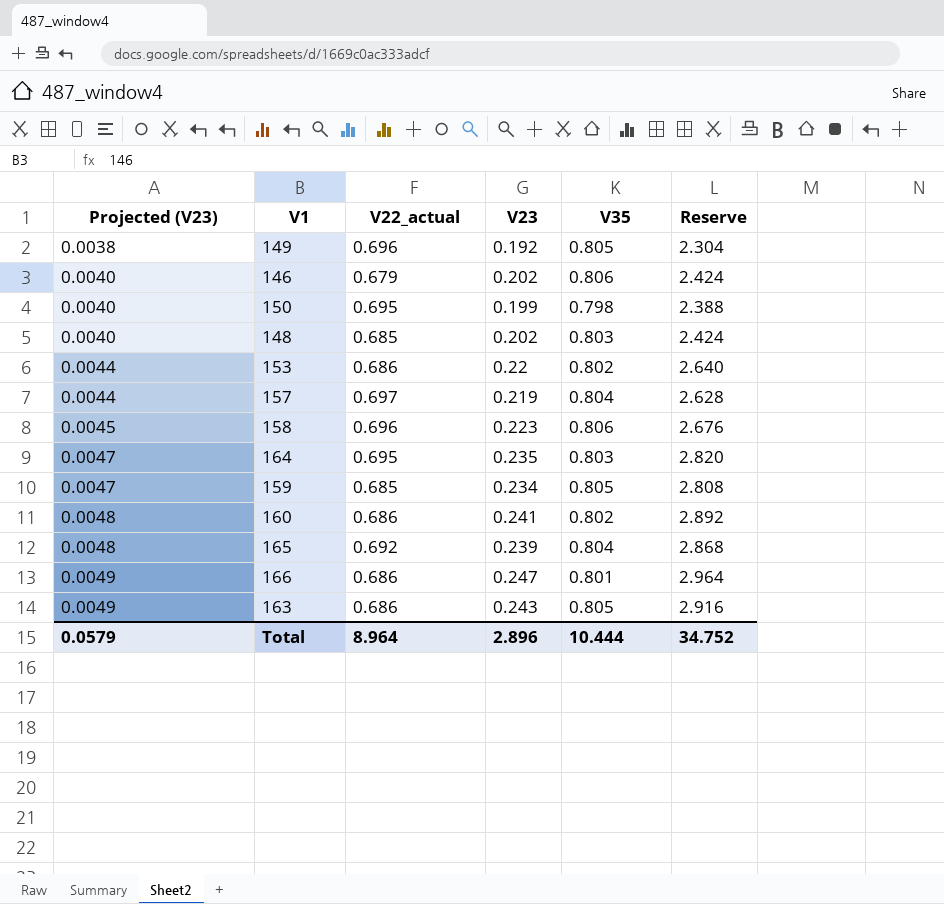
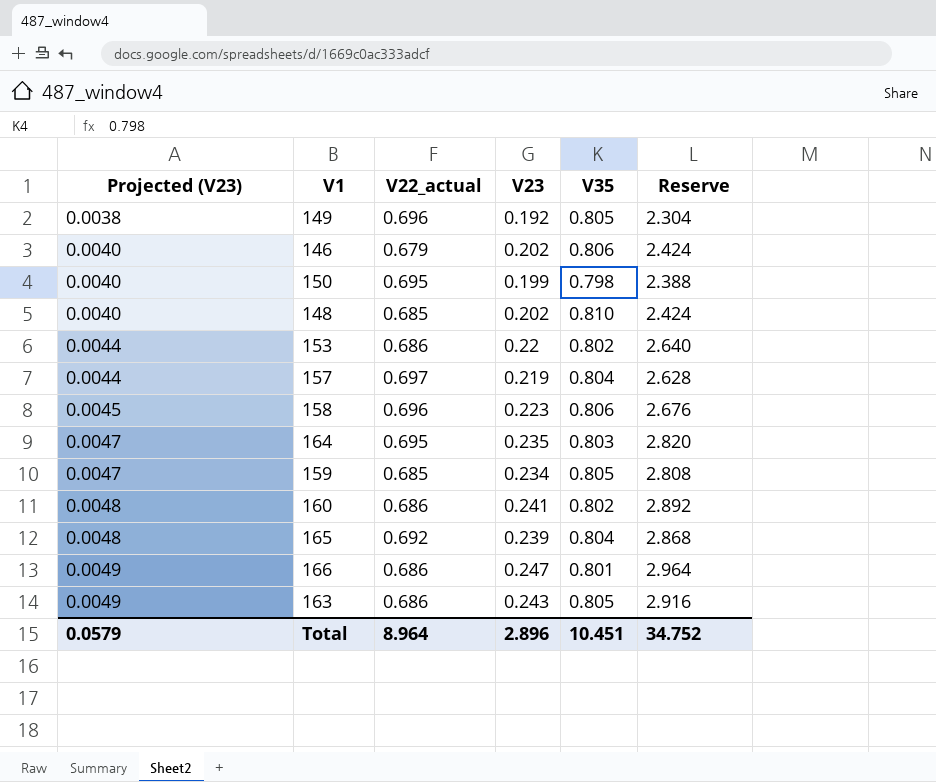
148 | V35: 0.803 -> 0.810
Total | V35: 10.444 -> 10.451

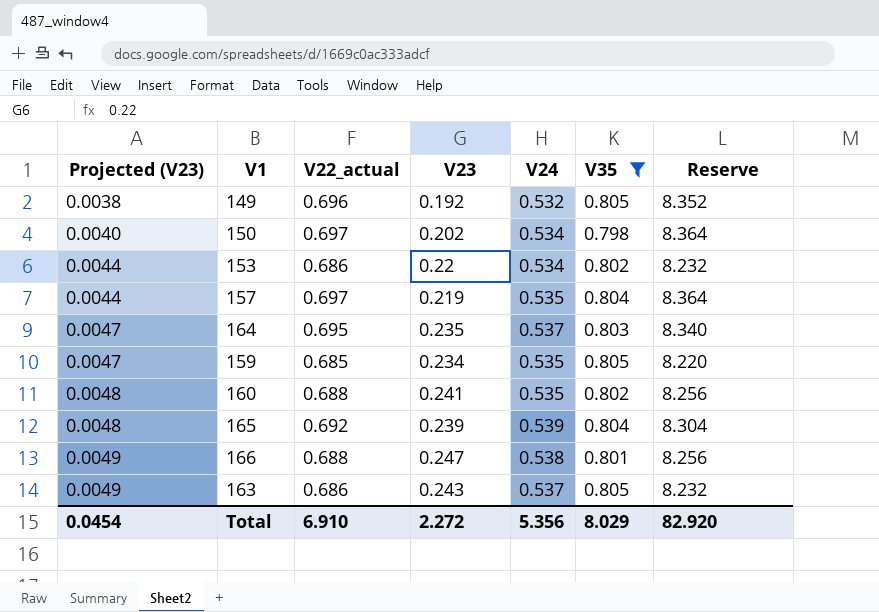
filter: none -> V35 <= 0.805
column V24 | position: none -> 5
column Reserve | formula: [V23] * 12 -> [V22_actual] * 12
150 | V22_actual: 0.695 -> 0.697
150 | V23: 0.199 -> 0.202
160 | V22_actual: 0.686 -> 0.688
166 | V22_actual: 0.686 -> 0.688
Total | Projected (V23): 0.0579 -> 0.0454
Total | V22_actual: 8.964 -> 6.910
Total | V23: 2.896 -> 2.272
Total | V35: 10.451 -> 8.029
Total | Reserve: 34.752 -> 82.920

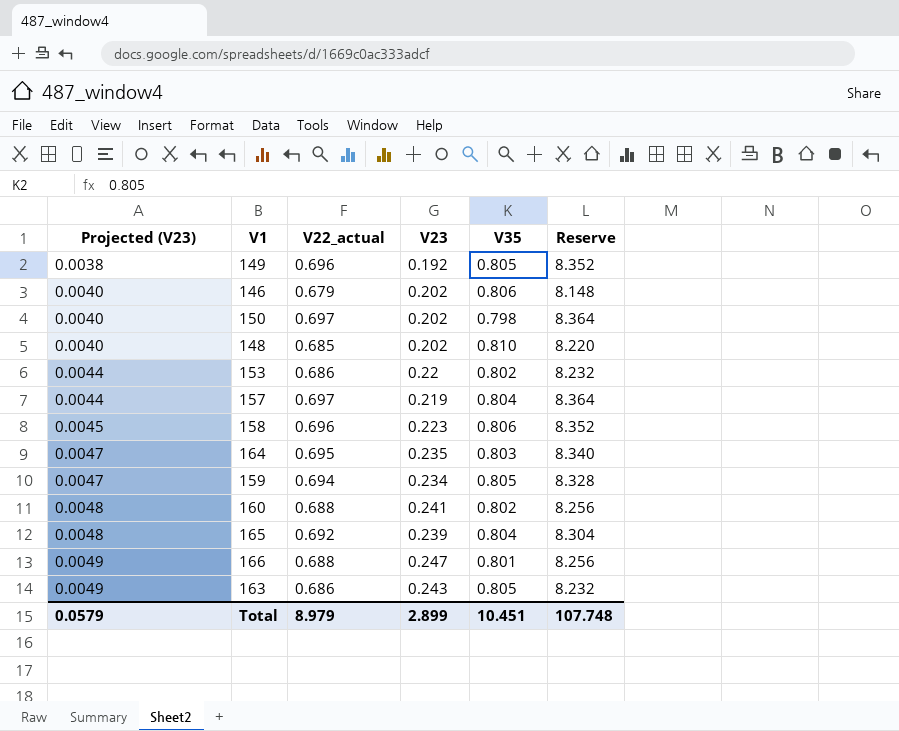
filter: V35 <= 0.805 -> none
column V24 | position: 5 -> none
159 | V22_actual: 0.685 -> 0.694
159 | Reserve: 8.220 -> 8.328
Total | Projected (V23): 0.0454 -> 0.0579
Total | V22_actual: 6.910 -> 8.979
Total | V23: 2.272 -> 2.899
Total | V35: 8.029 -> 10.451
Total | Reserve: 82.920 -> 107.748

